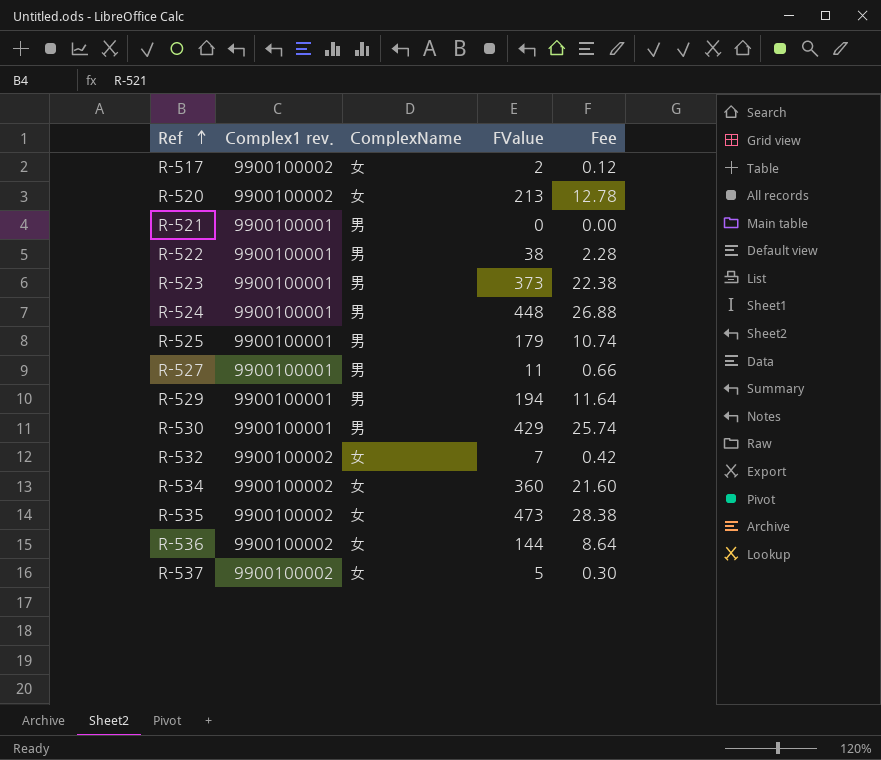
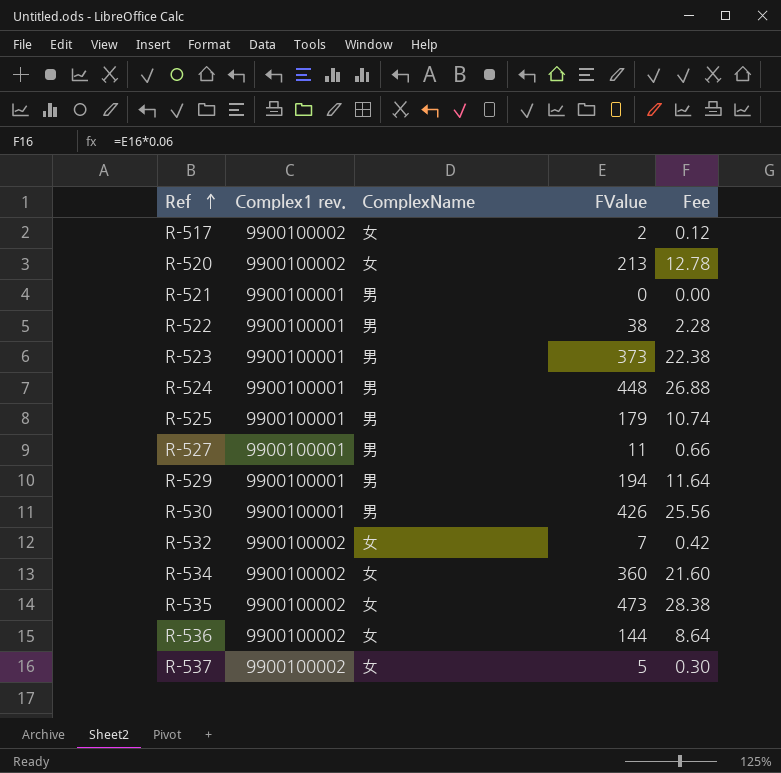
R-530 | FValue: 429 -> 426
R-530 | Fee: 25.74 -> 25.56

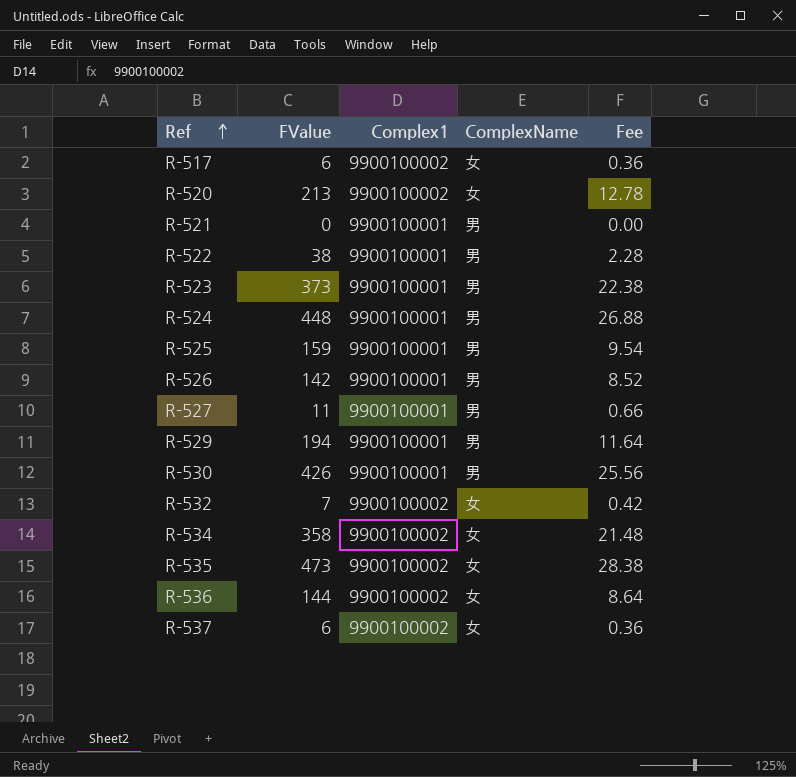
column FValue | position: 4 -> 2
column name: Complex1 rev. -> Complex1
R-517 | FValue: 2 -> 6
R-517 | Fee: 0.12 -> 0.36
R-525 | FValue: 179 -> 159
R-525 | Fee: 10.74 -> 9.54
row R-526: none -> 142 | 9900100001 | 男 | 8.52
R-534 | FValue: 360 -> 358
R-534 | Fee: 21.60 -> 21.48
R-537 | FValue: 5 -> 6
R-537 | Fee: 0.30 -> 0.36

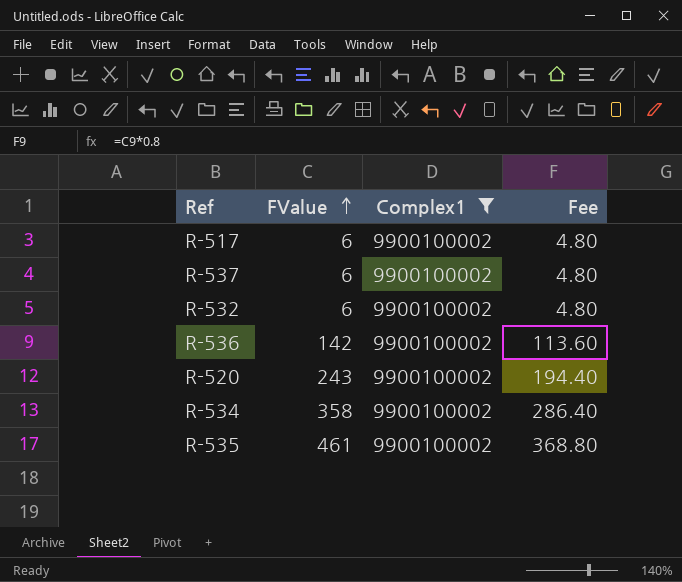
filter: none -> Complex1 = 9900100002
row order: Ref ascending -> FValue ascending
column ComplexName | position: 4 -> none
column Fee | formula: [FValue] * 0.06 -> [FValue] * 0.8
R-532 | FValue: 7 -> 6
R-536 | FValue: 144 -> 142
R-520 | FValue: 213 -> 243
R-535 | FValue: 473 -> 461

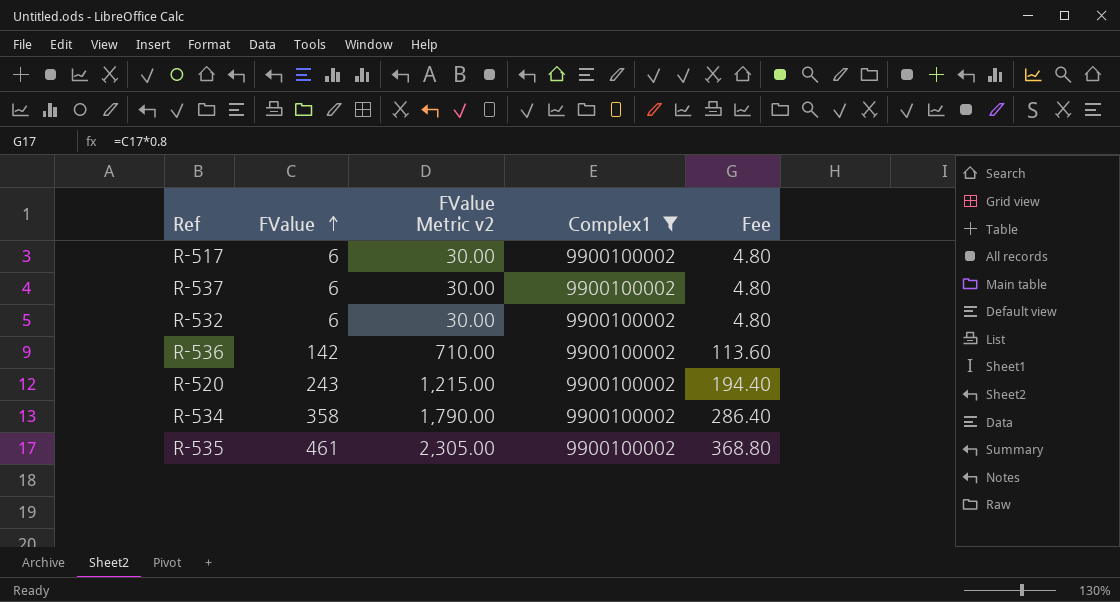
column FValue Metric v2 | formula: none -> [FValue] * 5

